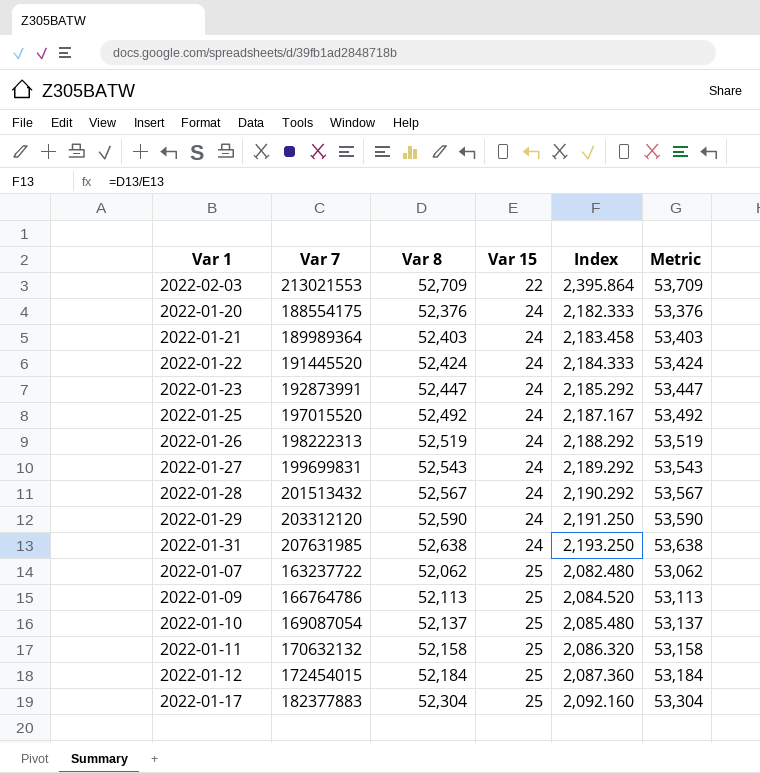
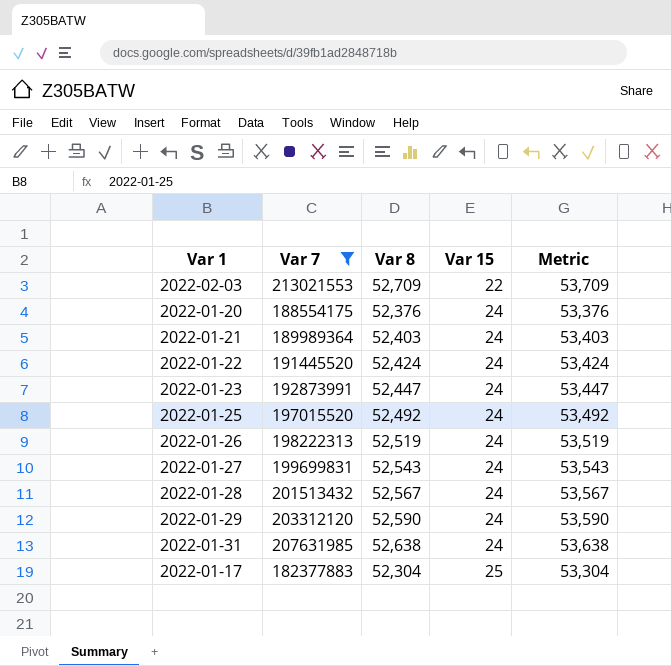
filter: none -> Var 7 >= 182377883
column Index | formula: [Var 8] / [Var 15] -> none

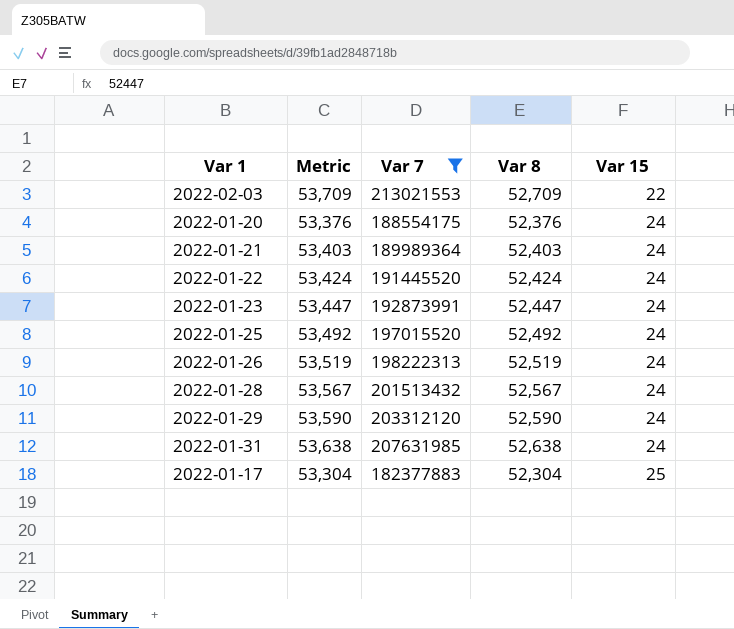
column Metric | position: 5 -> 2
row 2022-01-27: 199699831 | 52,543 | 24 | 53,543 -> none

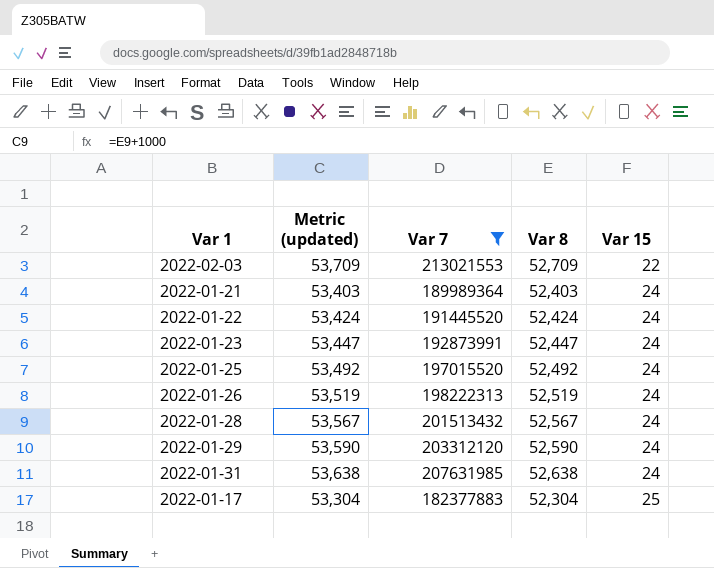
column name: Metric -> Metric (updated)
row 2022-01-20: 53,376 | 188554175 | 52,376 | 24 -> none

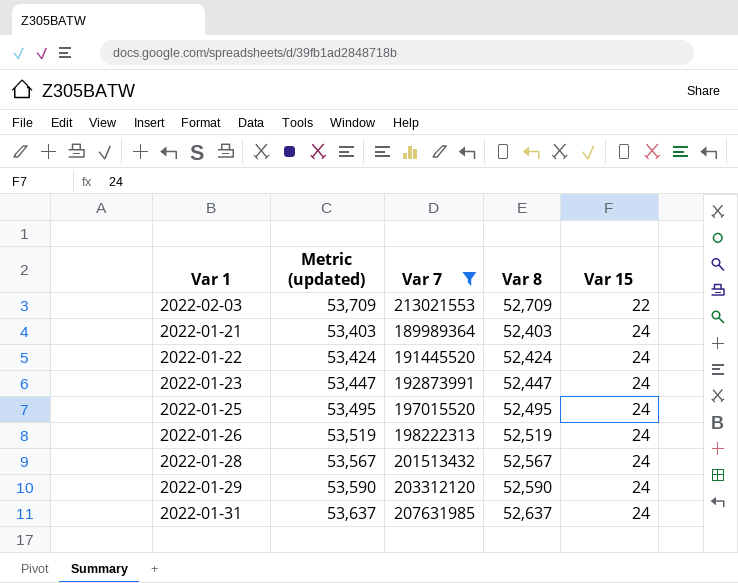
row 2022-01-17: 53,304 | 182377883 | 52,304 | 25 -> none
2022-01-25 | Metric (updated): 53,492 -> 53,495
2022-01-25 | Var 8: 52,492 -> 52,495
2022-01-31 | Metric (updated): 53,638 -> 53,637
2022-01-31 | Var 8: 52,638 -> 52,637

